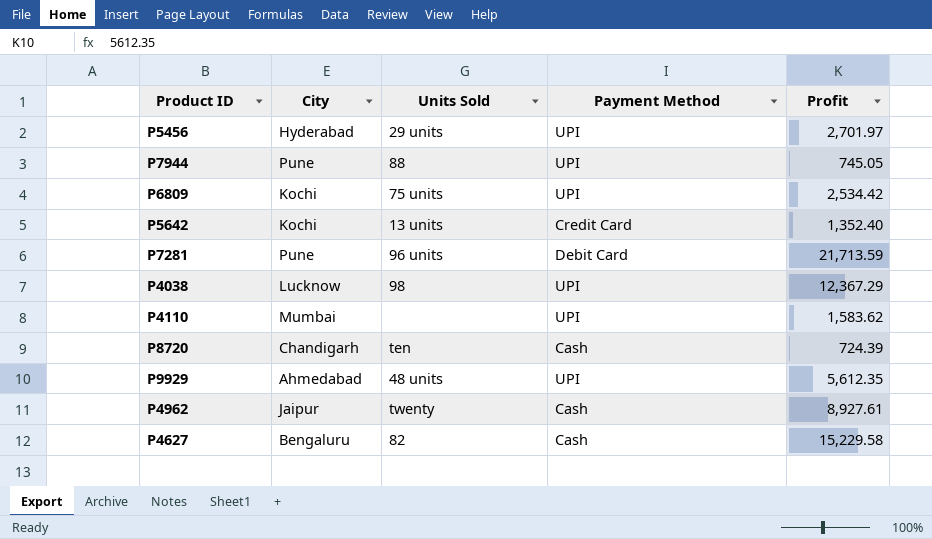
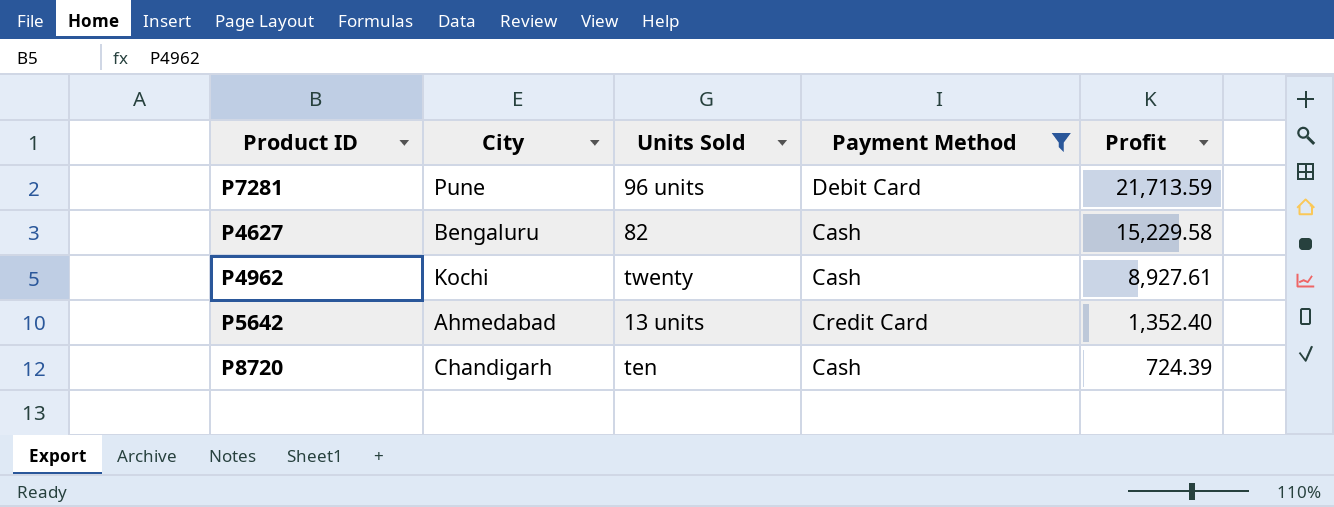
filter: none -> Payment Method != UPI
row order: none -> Profit descending
P4962 | City: Jaipur -> Kochi
P5642 | City: Kochi -> Ahmedabad

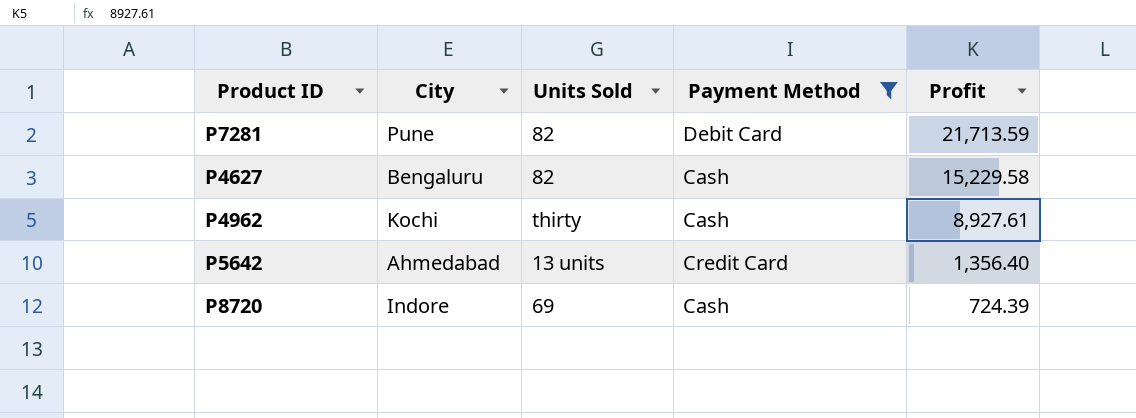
P7281 | Units Sold: 96 units -> 82
P4962 | Units Sold: twenty -> thirty
P5642 | Profit: 1,352.40 -> 1,356.40
P8720 | City: Chandigarh -> Indore
P8720 | Units Sold: ten -> 69

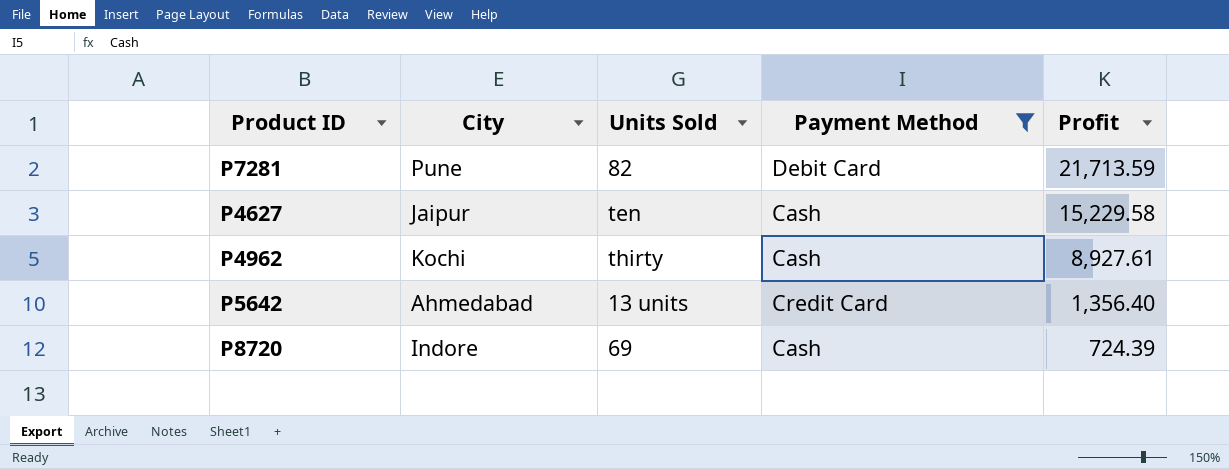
P4627 | City: Bengaluru -> Jaipur
P4627 | Units Sold: 82 -> ten

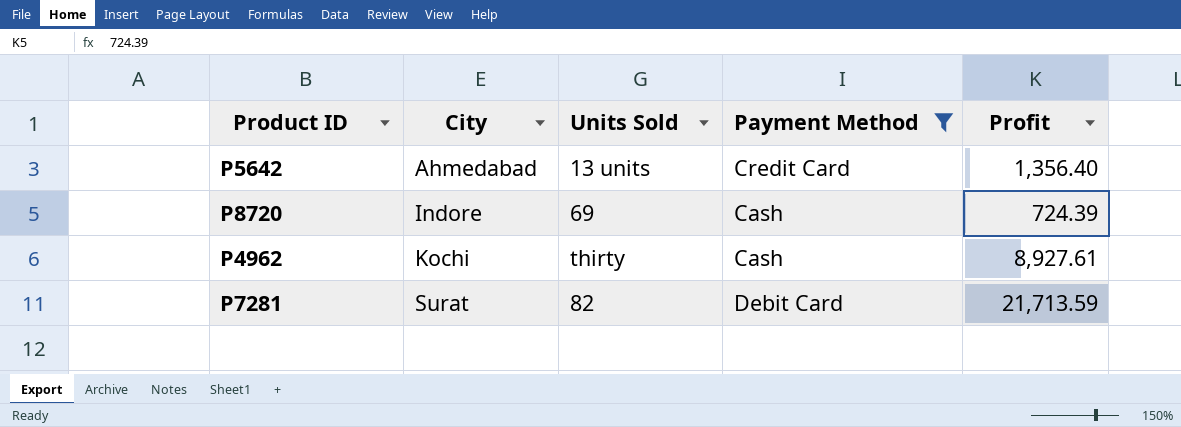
row order: Profit descending -> City ascending
row P4627: Jaipur | ten | Cash | 15,229.58 -> none
P7281 | City: Pune -> Surat

